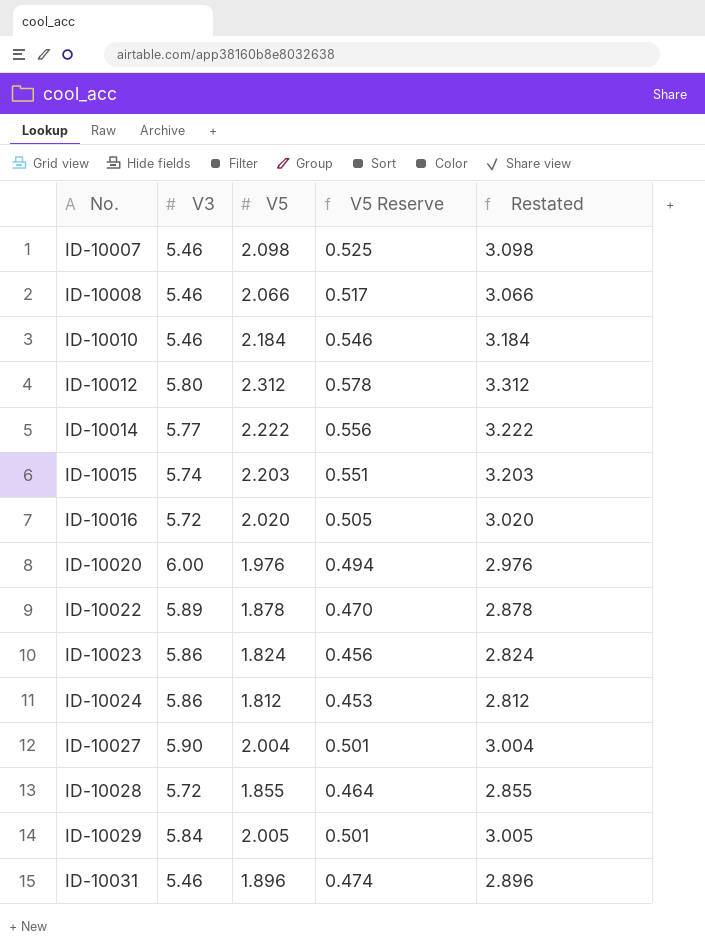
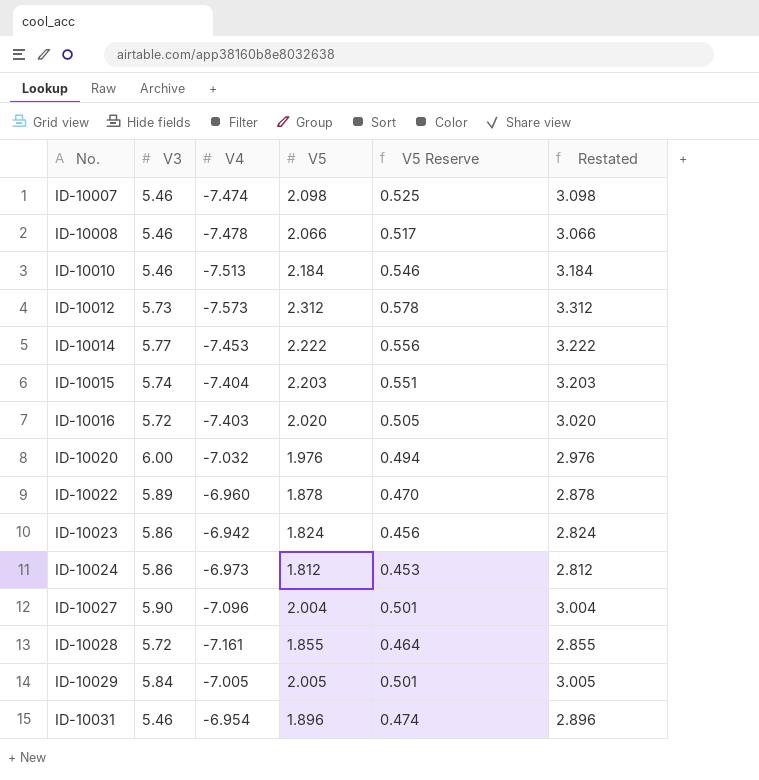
column V4 | position: none -> 3
ID-10012 | V3: 5.80 -> 5.73

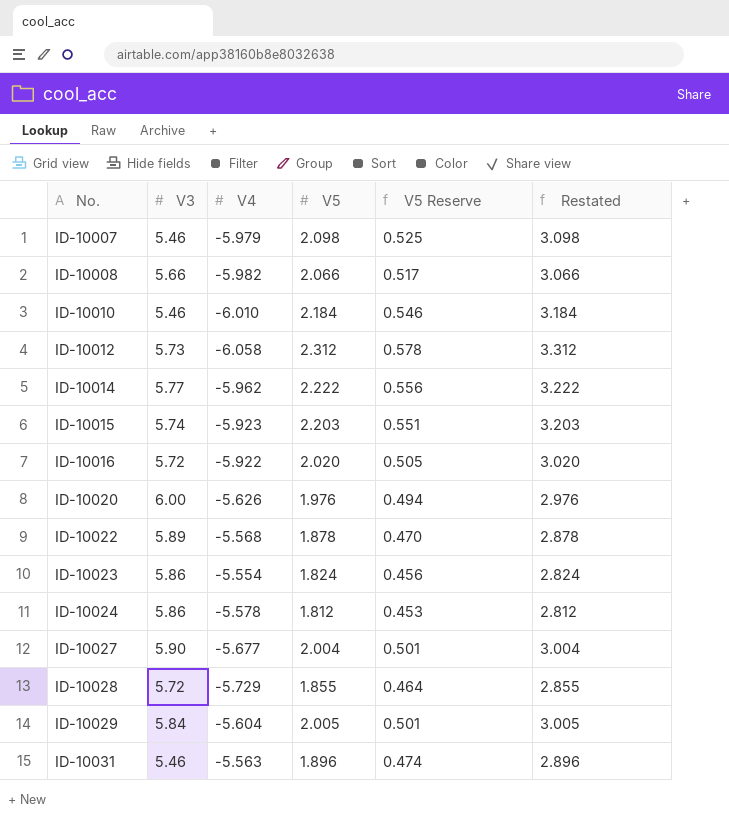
ID-10007 | V4: -7.474 -> -5.979
ID-10008 | V3: 5.46 -> 5.66
ID-10008 | V4: -7.478 -> -5.982
ID-10010 | V4: -7.513 -> -6.010
ID-10012 | V4: -7.573 -> -6.058
ID-10014 | V4: -7.453 -> -5.962
ID-10015 | V4: -7.404 -> -5.923
ID-10016 | V4: -7.403 -> -5.922
ID-10020 | V4: -7.032 -> -5.626
ID-10022 | V4: -6.960 -> -5.568
ID-10023 | V4: -6.942 -> -5.554
ID-10024 | V4: -6.973 -> -5.578
ID-10027 | V4: -7.096 -> -5.677
ID-10028 | V4: -7.161 -> -5.729
ID-10029 | V4: -7.005 -> -5.604
ID-10031 | V4: -6.954 -> -5.563

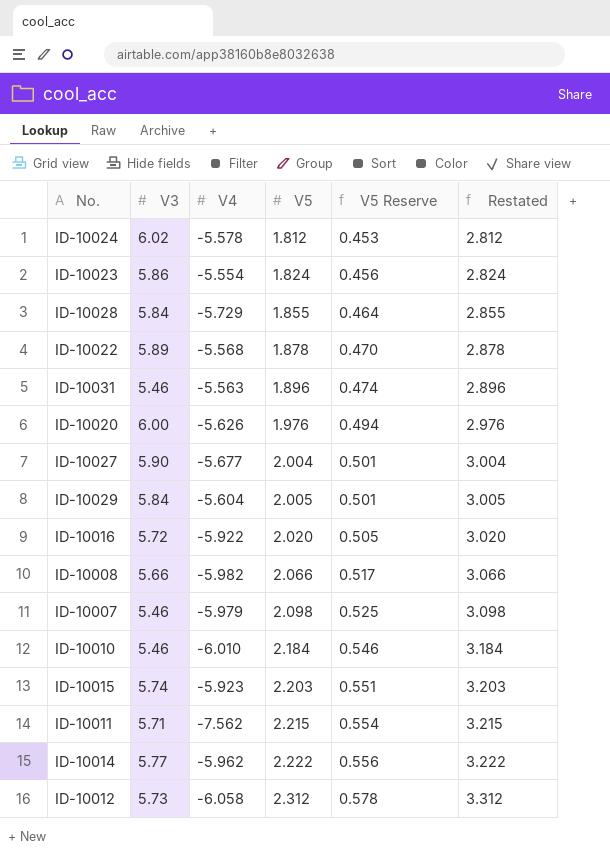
row order: No. ascending -> V5 ascending
ID-10024 | V3: 5.86 -> 6.02
ID-10028 | V3: 5.72 -> 5.84
row ID-10011: none -> 5.71 | -7.562 | 2.215 | 0.554 | 3.215

